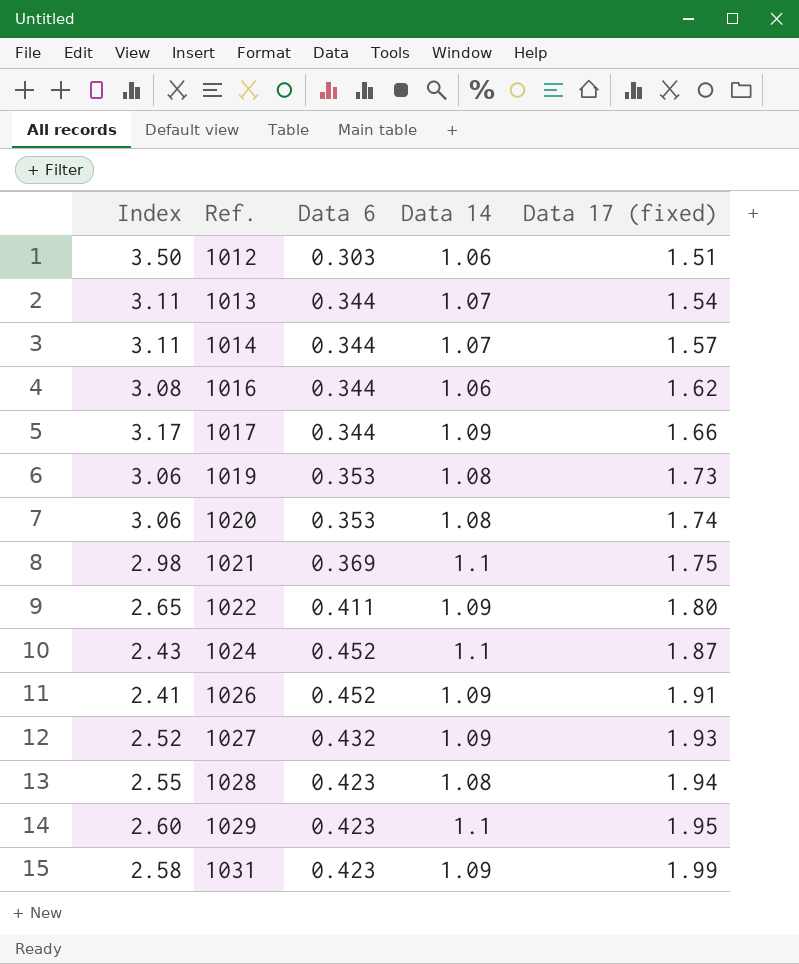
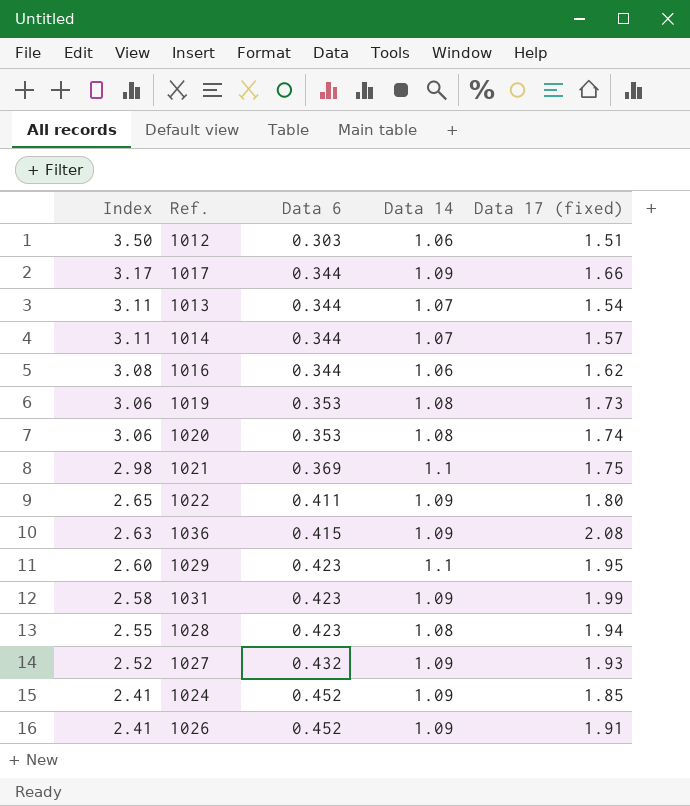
row order: Ref. ascending -> Index descending
row 1036: none -> 2.63 | 0.415 | 1.09 | 2.08
1024 | Index: 2.43 -> 2.41
1024 | Data 14: 1.1 -> 1.09
1024 | Data 17 (fixed): 1.87 -> 1.85

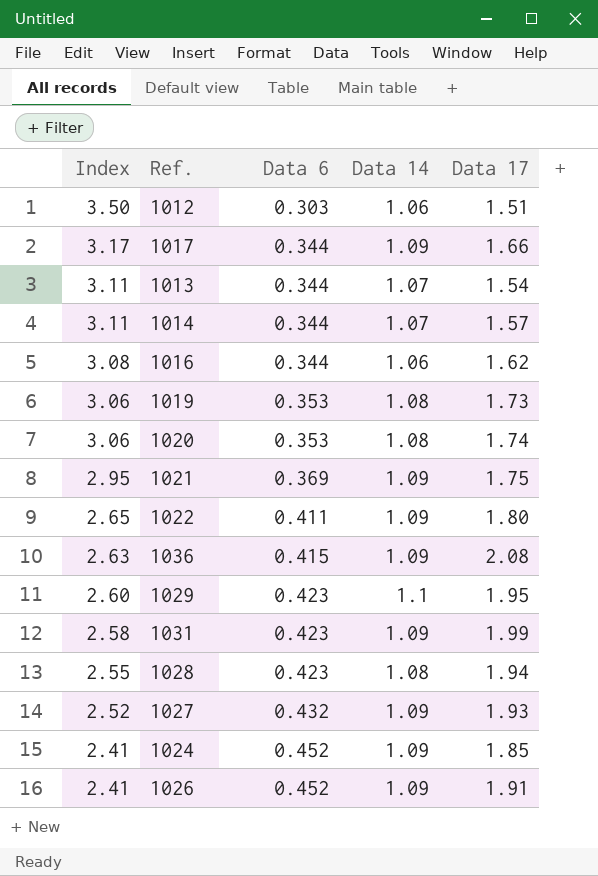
column name: Data 17 (fixed) -> Data 17
1021 | Index: 2.98 -> 2.95
1021 | Data 14: 1.1 -> 1.09

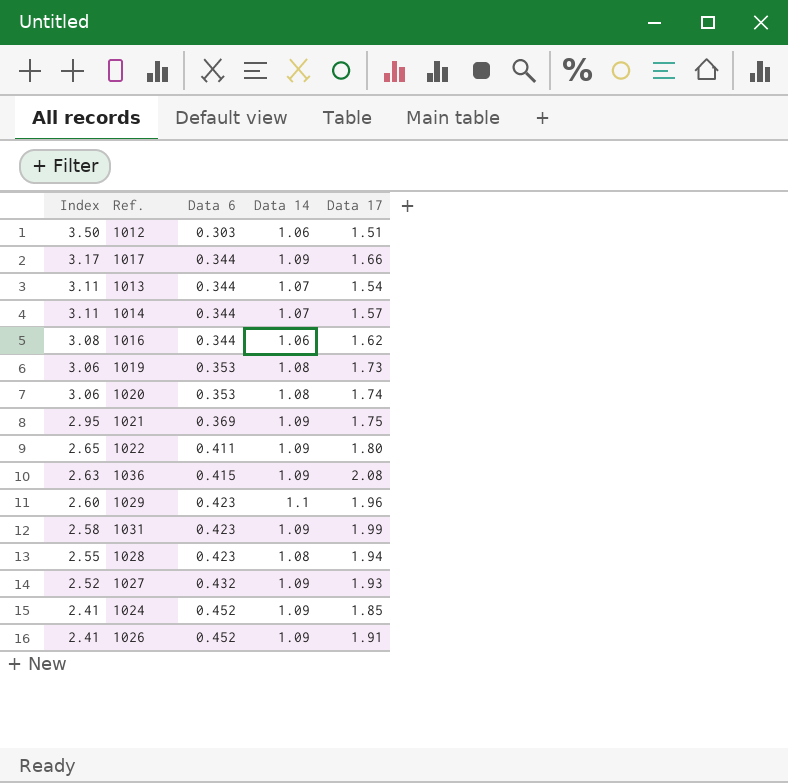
1029 | Data 17: 1.95 -> 1.96

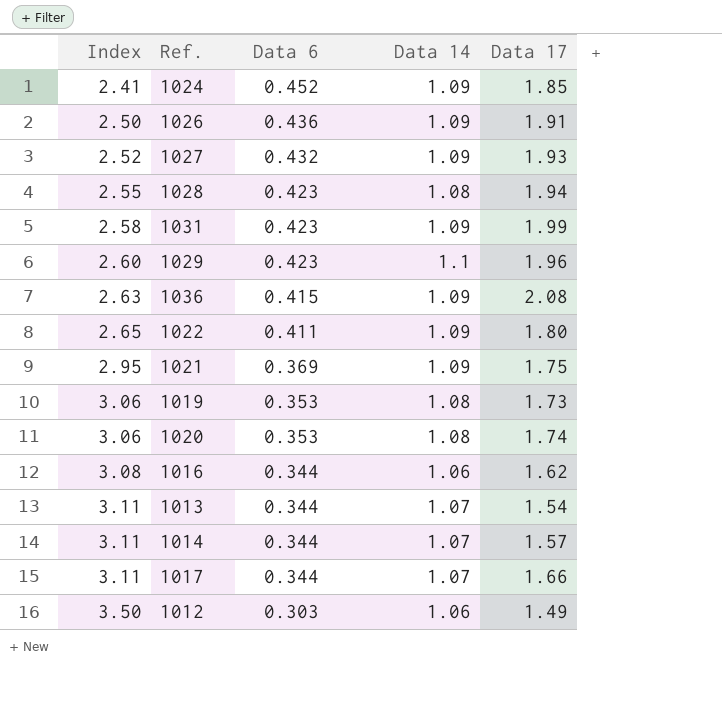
row order: Index descending -> Index ascending
1026 | Index: 2.41 -> 2.50
1026 | Data 6: 0.452 -> 0.436
1017 | Index: 3.17 -> 3.11
1017 | Data 14: 1.09 -> 1.07
1012 | Data 17: 1.51 -> 1.49

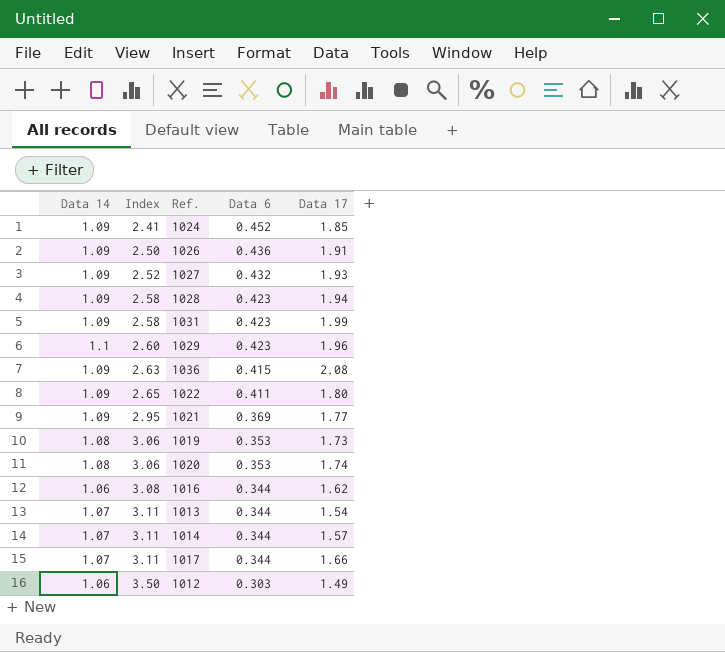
column Data 14 | position: 4 -> 1
1028 | Data 14: 1.08 -> 1.09
1028 | Index: 2.55 -> 2.58
1021 | Data 17: 1.75 -> 1.77

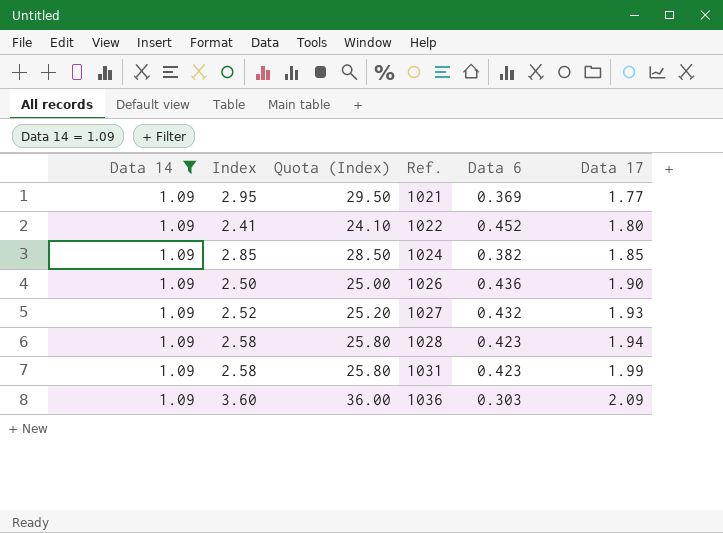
filter: none -> Data 14 = 1.09
row order: Index ascending -> Ref. ascending
column Quota (Index) | formula: none -> [Index] * 10
1022 | Index: 2.65 -> 2.41
1022 | Data 6: 0.411 -> 0.452
1024 | Index: 2.41 -> 2.85
1024 | Data 6: 0.452 -> 0.382
1026 | Data 17: 1.91 -> 1.90
1036 | Index: 2.63 -> 3.60
1036 | Data 6: 0.415 -> 0.303
1036 | Data 17: 2.08 -> 2.09

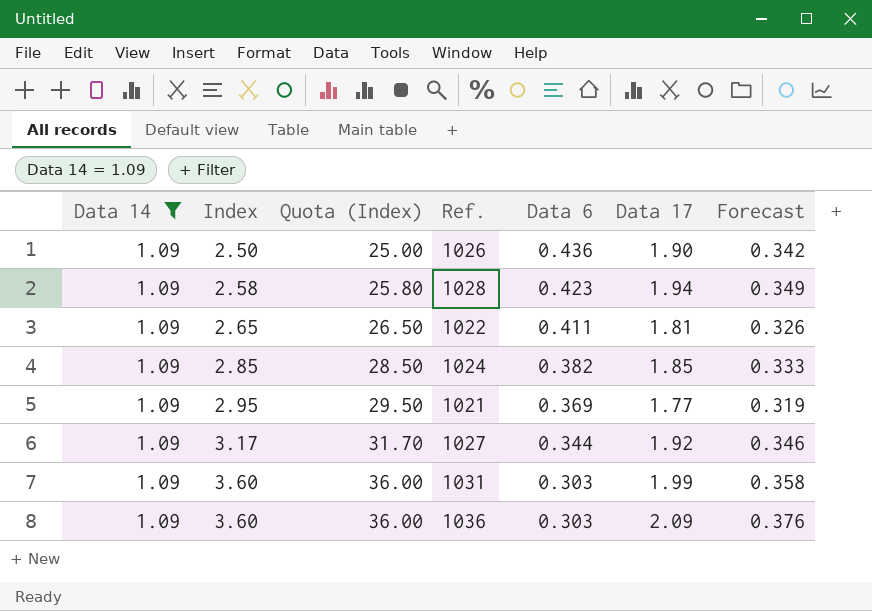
row order: Ref. ascending -> Index ascending
column Forecast | formula: none -> [Data 17] * 0.18
1022 | Index: 2.41 -> 2.65
1022 | Quota (Index): 24.10 -> 26.50
1022 | Data 6: 0.452 -> 0.411
1022 | Data 17: 1.80 -> 1.81
1027 | Index: 2.52 -> 3.17
1027 | Quota (Index): 25.20 -> 31.70
1027 | Data 6: 0.432 -> 0.344
1027 | Data 17: 1.93 -> 1.92
1031 | Index: 2.58 -> 3.60
1031 | Quota (Index): 25.80 -> 36.00
1031 | Data 6: 0.423 -> 0.303

